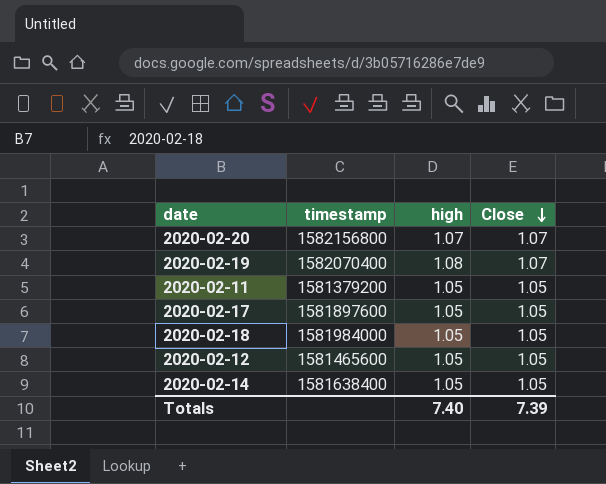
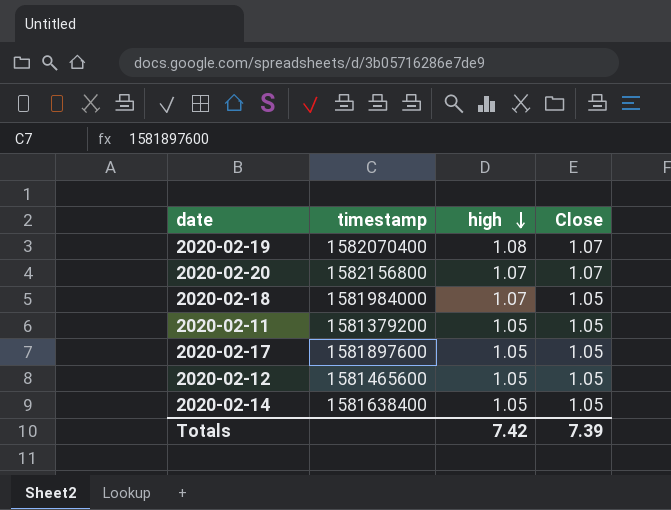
row order: Close descending -> high descending
2020-02-18 | high: 1.05 -> 1.07
Totals | high: 7.40 -> 7.42

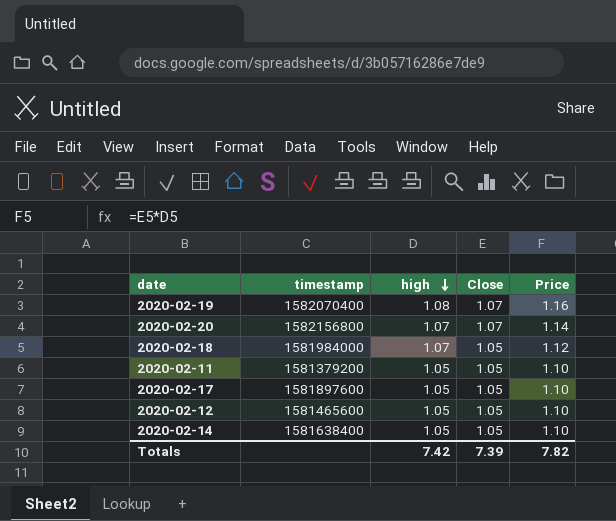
column Price | formula: none -> [high] * [Close]

